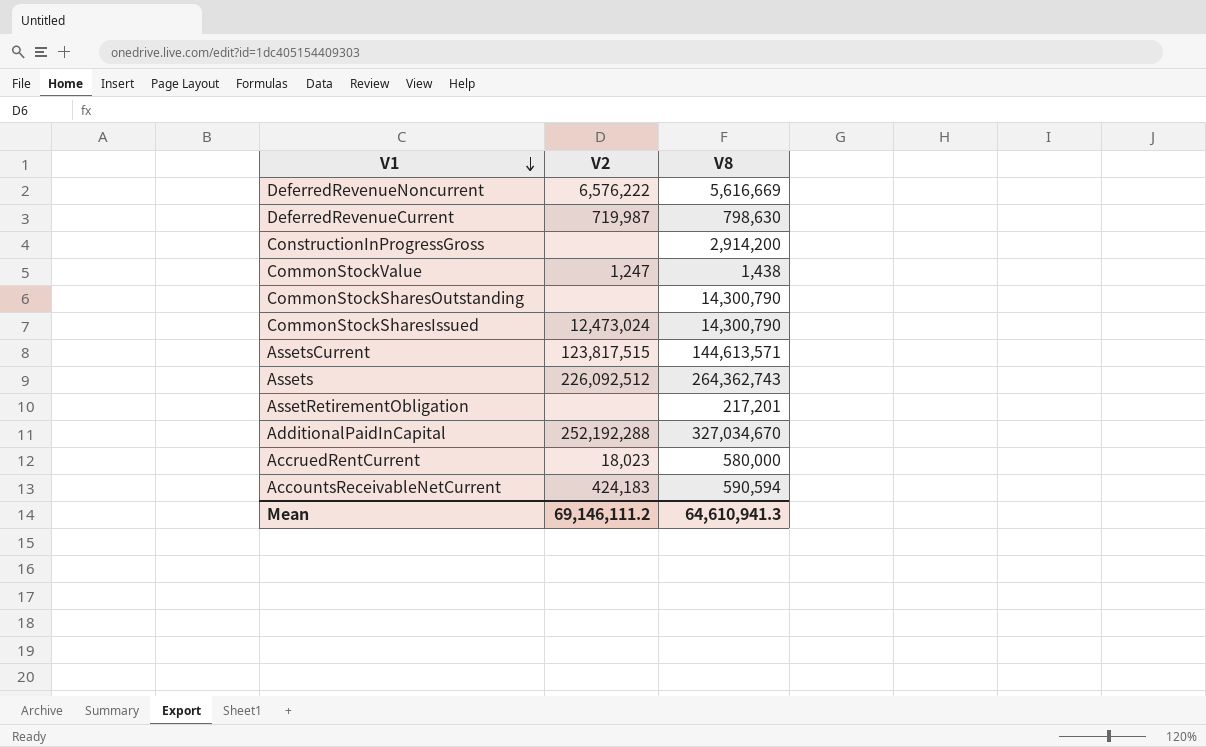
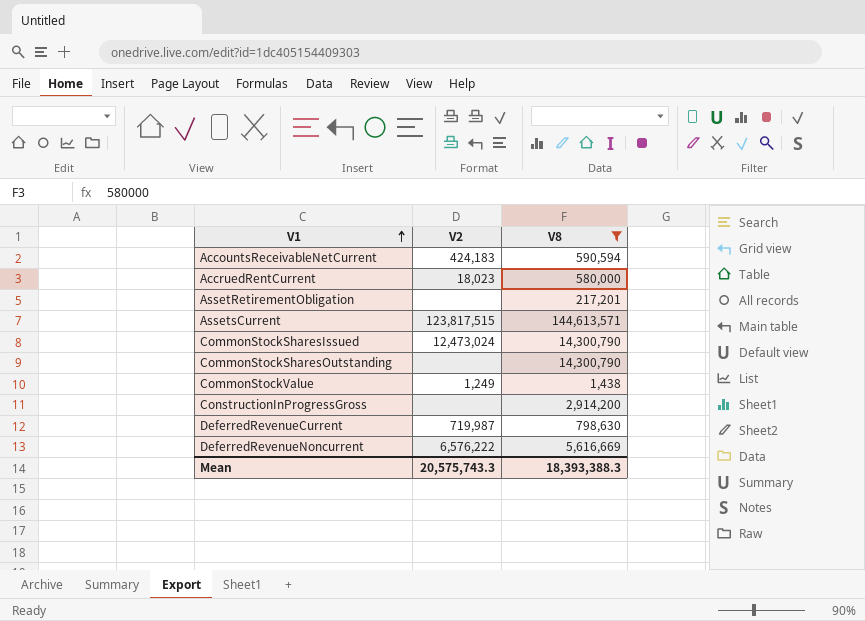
filter: none -> V8 <= 144,613,571
row order: V1 descending -> V1 ascending
CommonStockValue | V2: 1,247 -> 1,249
Mean | V2: 69,146,111.2 -> 20,575,743.3
Mean | V8: 64,610,941.3 -> 18,393,388.3

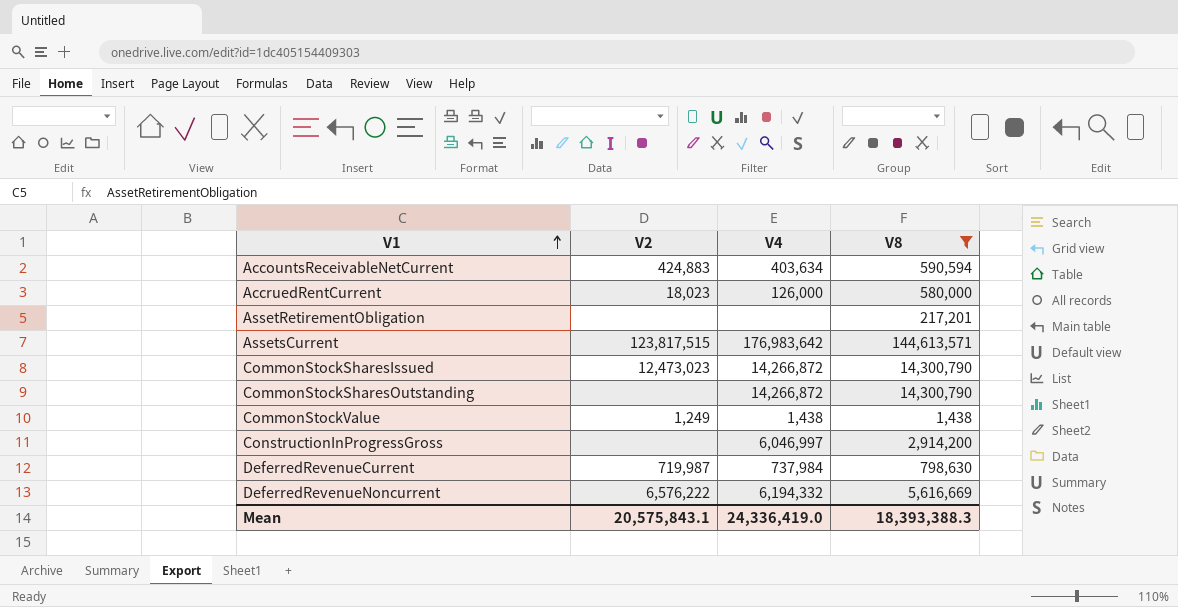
column V4 | position: none -> 3
AccountsReceivableNetCurrent | V2: 424,183 -> 424,883
CommonStockSharesIssued | V2: 12,473,024 -> 12,473,023
Mean | V2: 20,575,743.3 -> 20,575,843.1

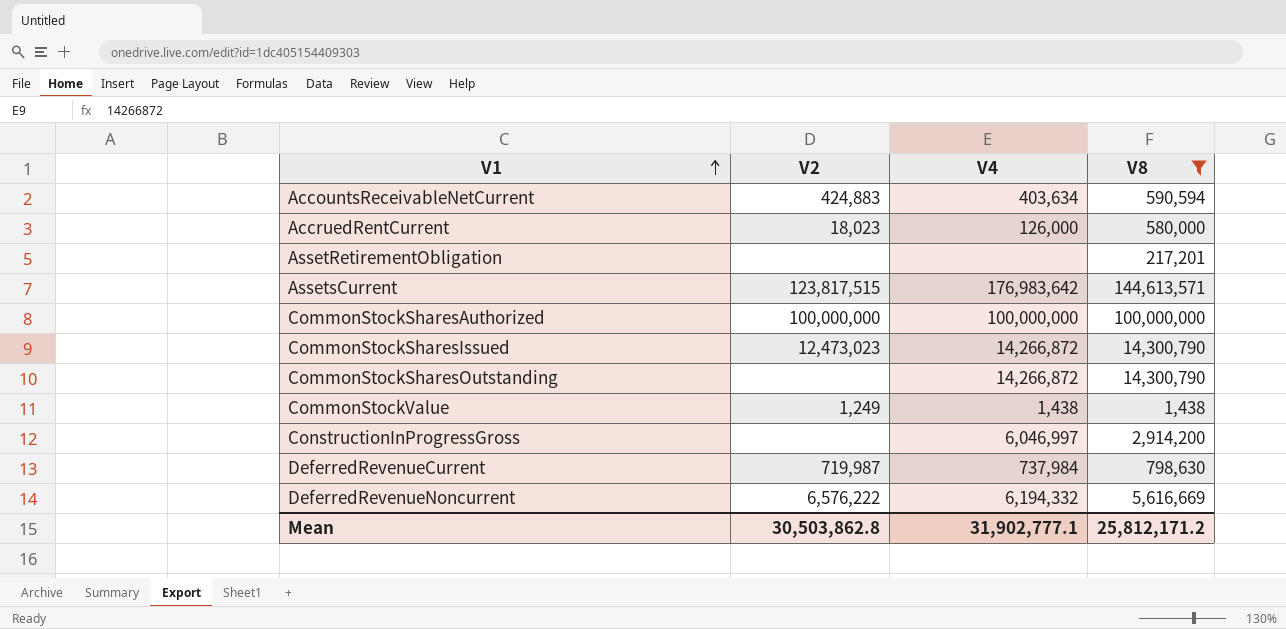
row CommonStockSharesAuthorized: none -> 100,000,000 | 100,000,000 | 100,000,000
Mean | V2: 20,575,843.1 -> 30,503,862.8
Mean | V4: 24,336,419.0 -> 31,902,777.1
Mean | V8: 18,393,388.3 -> 25,812,171.2

